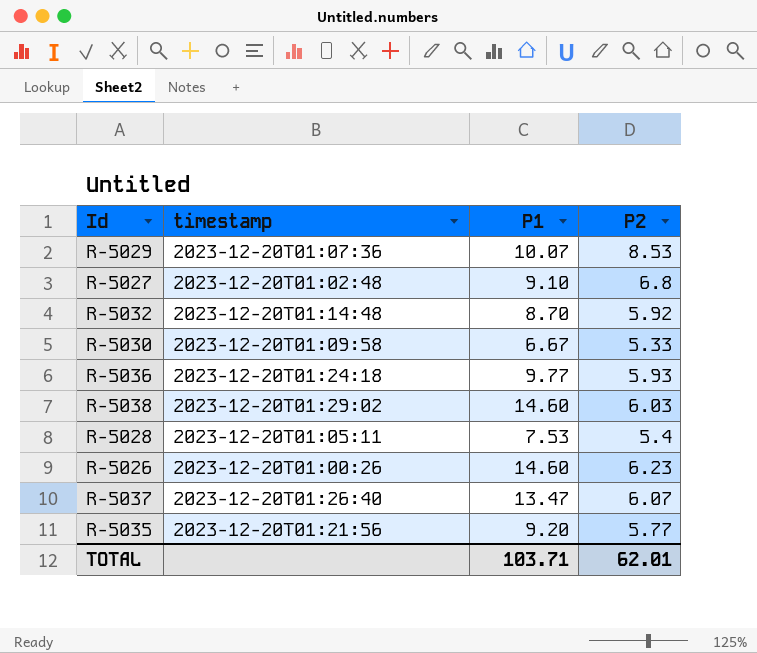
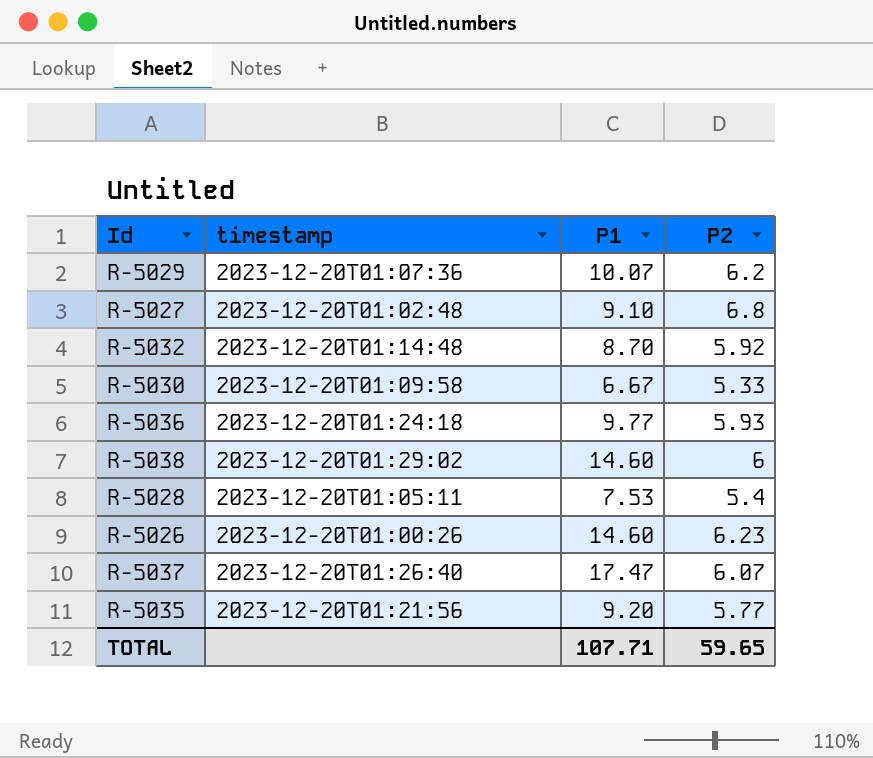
R-5029 | P2: 8.53 -> 6.2
R-5038 | P2: 6.03 -> 6
R-5037 | P1: 13.47 -> 17.47
TOTAL | P1: 103.71 -> 107.71
TOTAL | P2: 62.01 -> 59.65

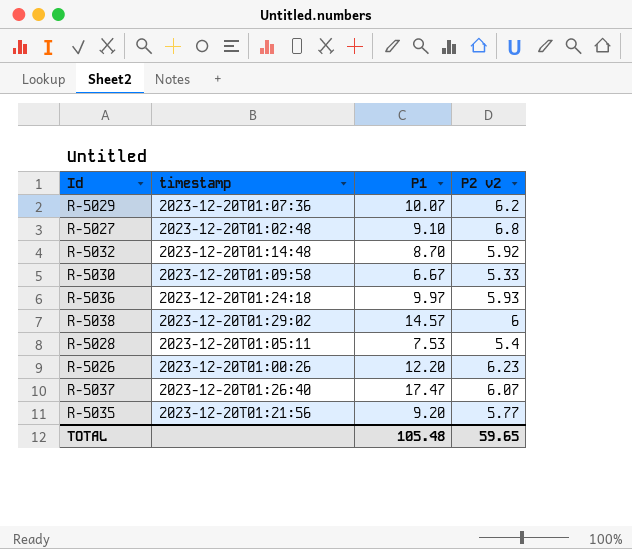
column name: P2 -> P2 v2
R-5036 | P1: 9.77 -> 9.97
R-5038 | P1: 14.60 -> 14.57
R-5026 | P1: 14.60 -> 12.20
TOTAL | P1: 107.71 -> 105.48

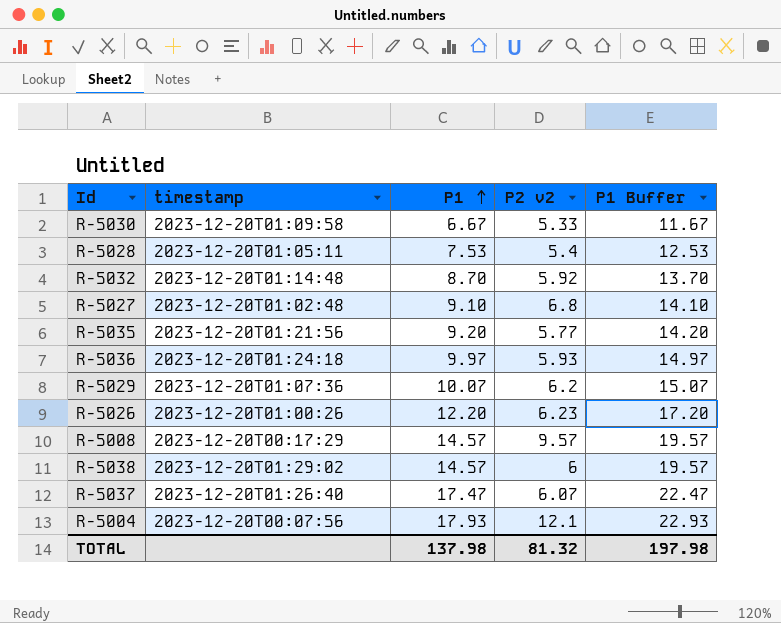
row order: none -> P1 ascending
column P1 Buffer | formula: none -> [P1] + 5
row R-5008: none -> 2023-12-20T00:17:29 | 14.57 | 9.57 | 19.57
row R-5004: none -> 2023-12-20T00:07:56 | 17.93 | 12.1 | 22.93
TOTAL | P1: 105.48 -> 137.98
TOTAL | P2 v2: 59.65 -> 81.32

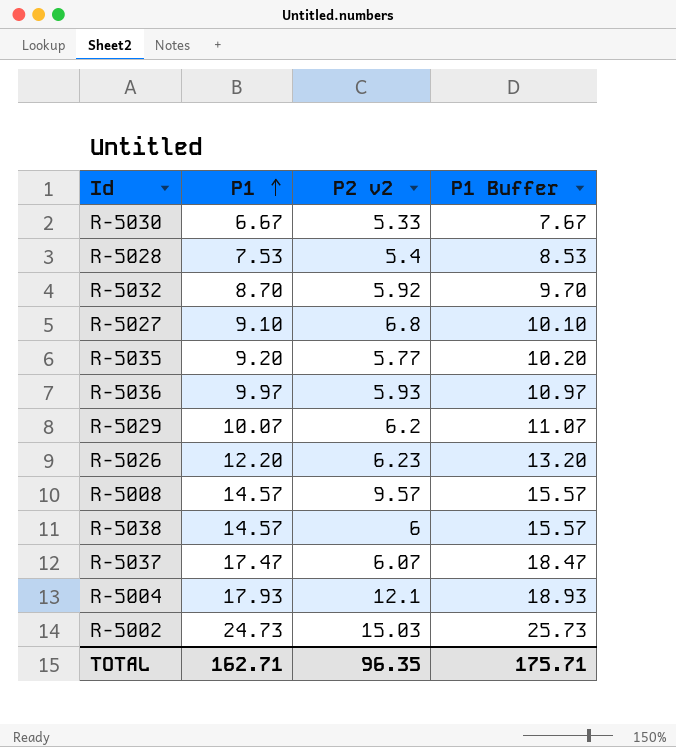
column timestamp | position: 2 -> none
column P1 Buffer | formula: [P1] + 5 -> [P1] + 1
row R-5002: none -> 24.73 | 15.03 | 25.73
TOTAL | P1: 137.98 -> 162.71
TOTAL | P2 v2: 81.32 -> 96.35
TOTAL | P1 Buffer: 197.98 -> 175.71

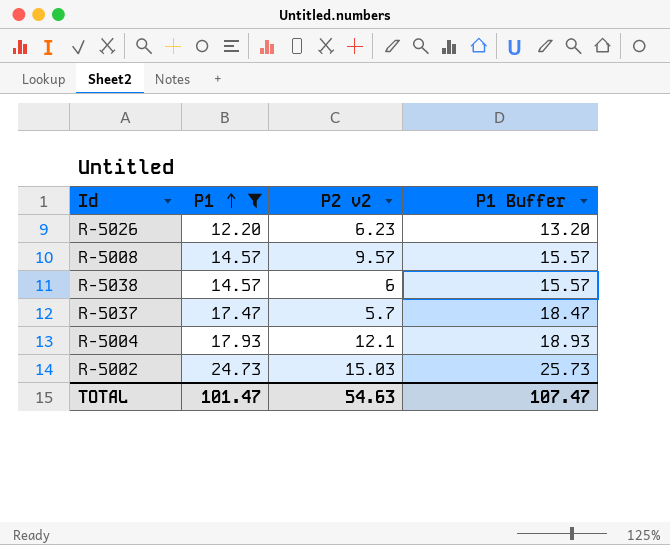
filter: none -> P1 >= 12.20
R-5037 | P2 v2: 6.07 -> 5.7
TOTAL | P1: 162.71 -> 101.47
TOTAL | P2 v2: 96.35 -> 54.63
TOTAL | P1 Buffer: 175.71 -> 107.47

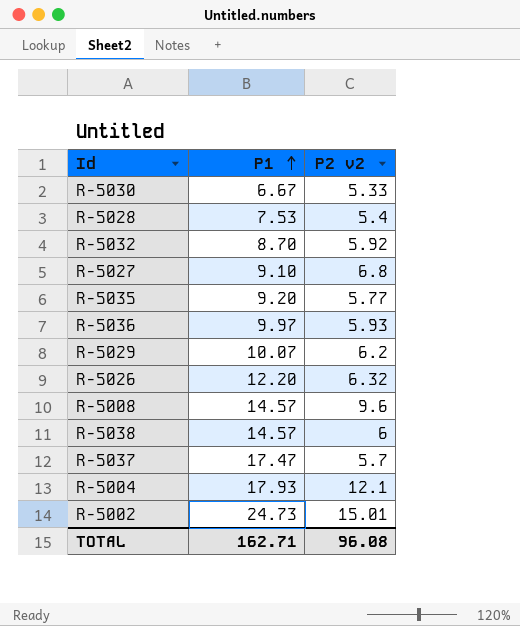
filter: P1 >= 12.20 -> none
column P1 Buffer | formula: [P1] + 1 -> none
R-5026 | P2 v2: 6.23 -> 6.32
R-5008 | P2 v2: 9.57 -> 9.6
R-5002 | P2 v2: 15.03 -> 15.01
TOTAL | P1: 101.47 -> 162.71
TOTAL | P2 v2: 54.63 -> 96.08

